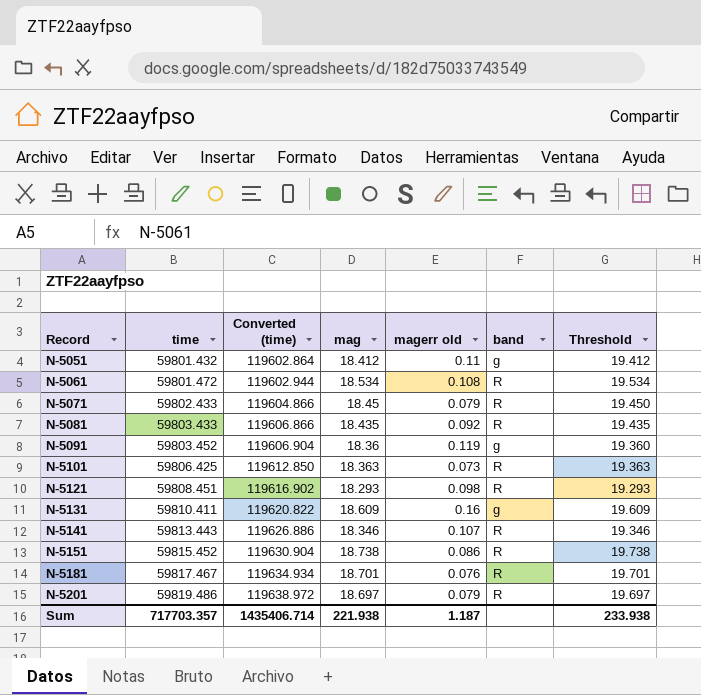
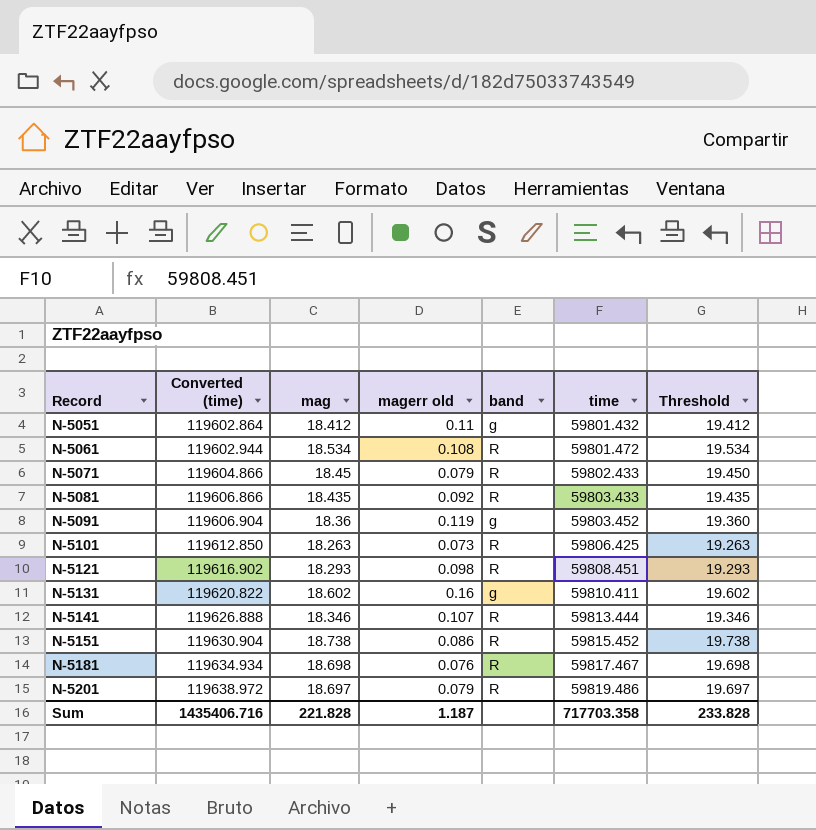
column time | position: 2 -> 6
N-5101 | mag: 18.363 -> 18.263
N-5101 | Threshold: 19.363 -> 19.263
N-5131 | mag: 18.609 -> 18.602
N-5131 | Threshold: 19.609 -> 19.602
N-5141 | Converted (time): 119626.886 -> 119626.888
N-5141 | time: 59813.443 -> 59813.444
N-5181 | mag: 18.701 -> 18.698
N-5181 | Threshold: 19.701 -> 19.698
Sum | Converted (time): 1435406.714 -> 1435406.716
Sum | mag: 221.938 -> 221.828
Sum | time: 717703.357 -> 717703.358
Sum | Threshold: 233.938 -> 233.828

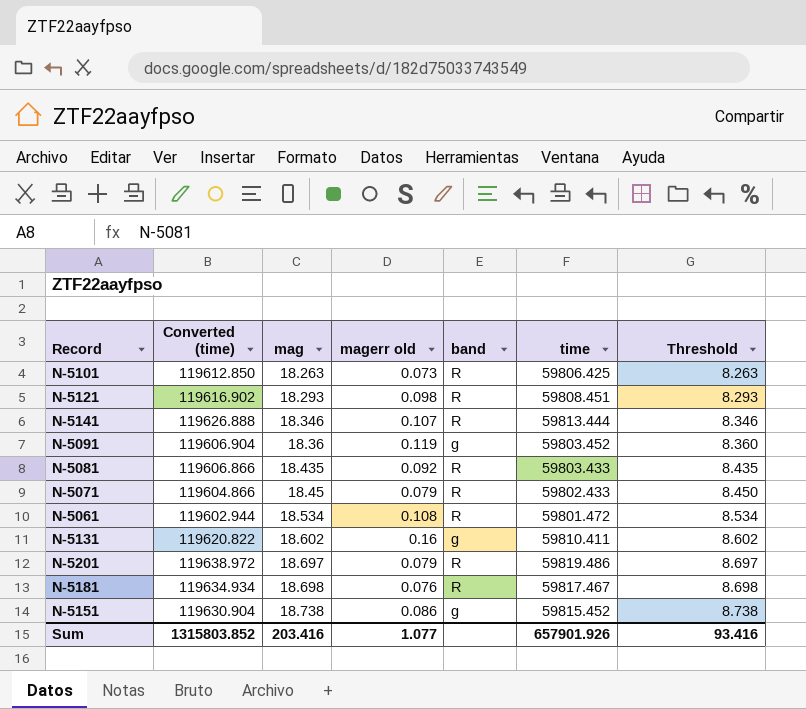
row order: Record ascending -> mag ascending
column Threshold | formula: [mag] + 1 -> [mag] - 10
row N-5051: 119602.864 | 18.412 | 0.11 | g | 59801.432 | 19.412 -> none
N-5151 | band: R -> g
Sum | Converted (time): 1435406.716 -> 1315803.852
Sum | mag: 221.828 -> 203.416
Sum | magerr old: 1.187 -> 1.077
Sum | time: 717703.358 -> 657901.926
Sum | Threshold: 233.828 -> 93.416

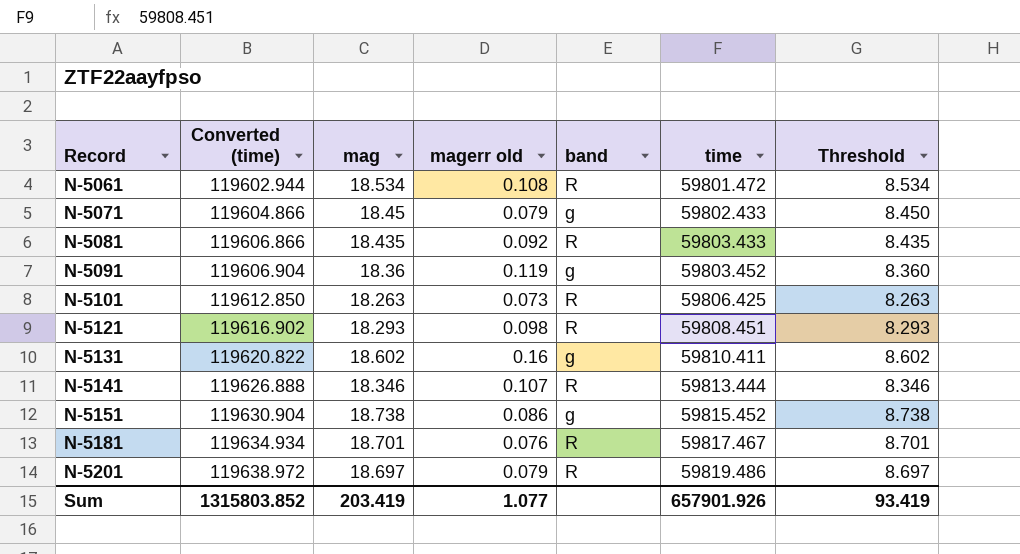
row order: mag ascending -> Record ascending
N-5071 | band: R -> g
N-5181 | mag: 18.698 -> 18.701
N-5181 | Threshold: 8.698 -> 8.701
Sum | mag: 203.416 -> 203.419
Sum | Threshold: 93.416 -> 93.419

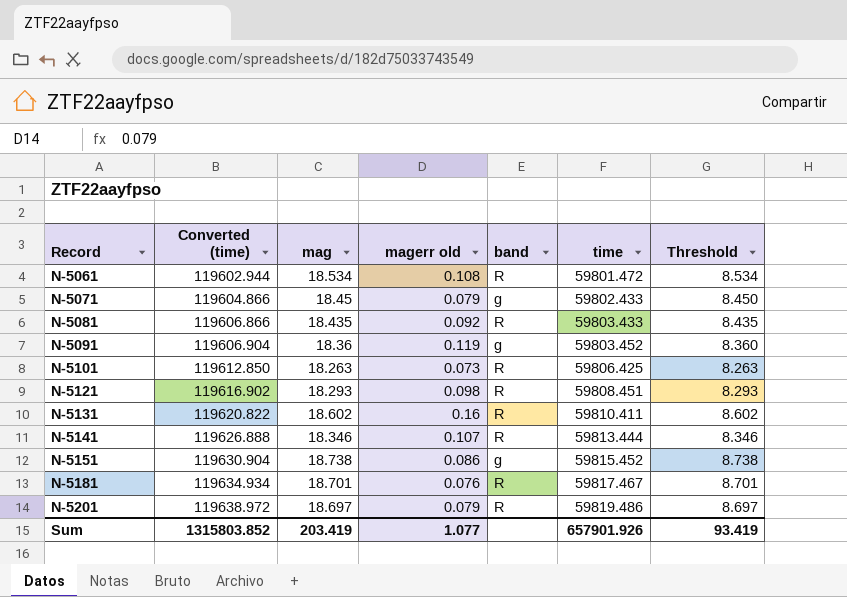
N-5131 | band: g -> R

